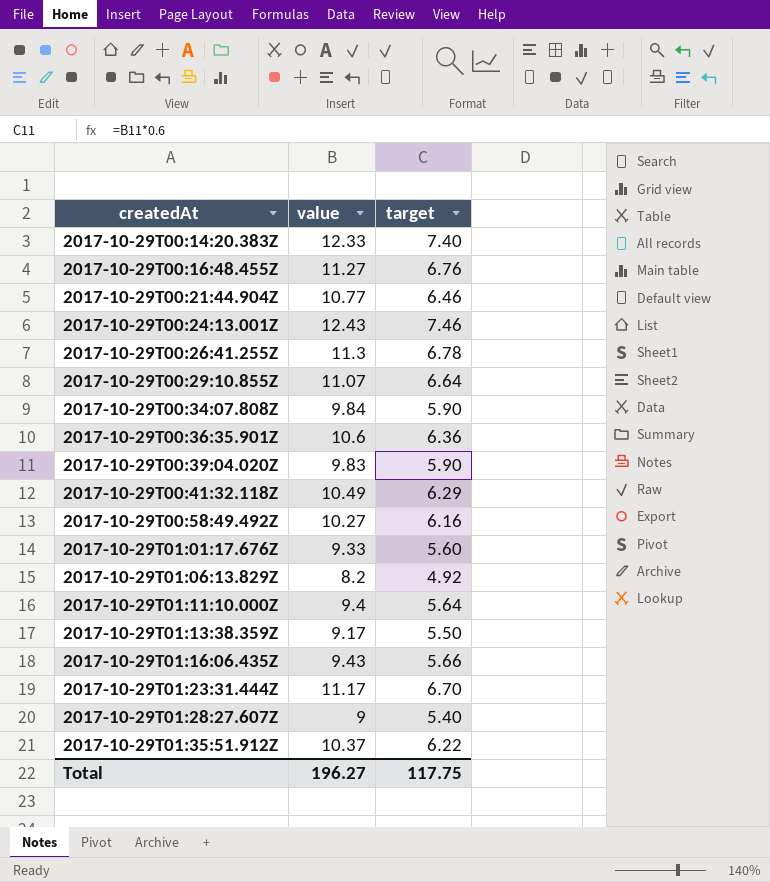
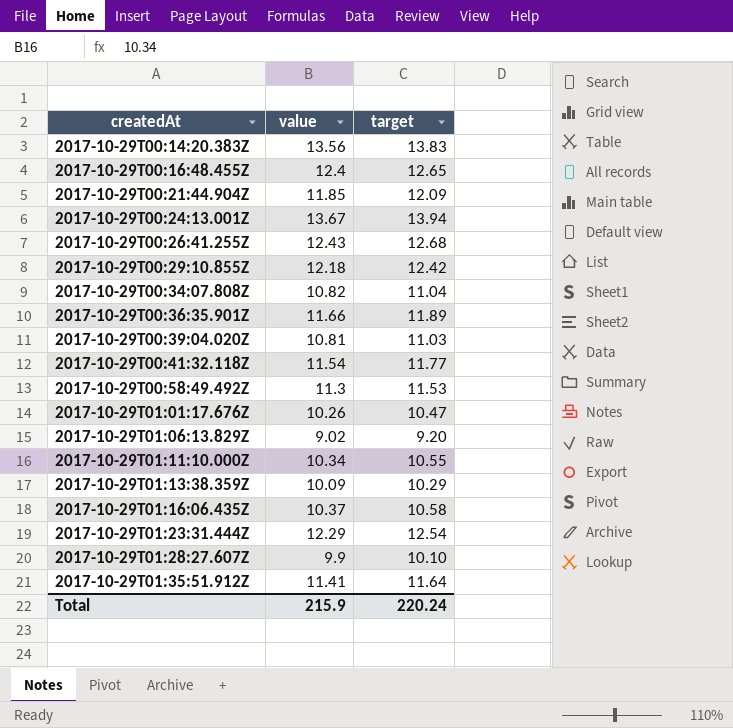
column target | formula: [value] * 0.6 -> [value] * 1.02
2017-10-29T00:14:20.383Z | value: 12.33 -> 13.56
2017-10-29T00:16:48.455Z | value: 11.27 -> 12.4
2017-10-29T00:21:44.904Z | value: 10.77 -> 11.85
2017-10-29T00:24:13.001Z | value: 12.43 -> 13.67
2017-10-29T00:26:41.255Z | value: 11.3 -> 12.43
2017-10-29T00:29:10.855Z | value: 11.07 -> 12.18
2017-10-29T00:34:07.808Z | value: 9.84 -> 10.82
2017-10-29T00:36:35.901Z | value: 10.6 -> 11.66
2017-10-29T00:39:04.020Z | value: 9.83 -> 10.81
2017-10-29T00:41:32.118Z | value: 10.49 -> 11.54
2017-10-29T00:58:49.492Z | value: 10.27 -> 11.3
2017-10-29T01:01:17.676Z | value: 9.33 -> 10.26
2017-10-29T01:06:13.829Z | value: 8.2 -> 9.02
2017-10-29T01:11:10.000Z | value: 9.4 -> 10.34
2017-10-29T01:13:38.359Z | value: 9.17 -> 10.09
2017-10-29T01:16:06.435Z | value: 9.43 -> 10.37
2017-10-29T01:23:31.444Z | value: 11.17 -> 12.29
2017-10-29T01:28:27.607Z | value: 9 -> 9.9
2017-10-29T01:35:51.912Z | value: 10.37 -> 11.41
Total | value: 196.27 -> 215.9
Total | target: 117.75 -> 220.24

